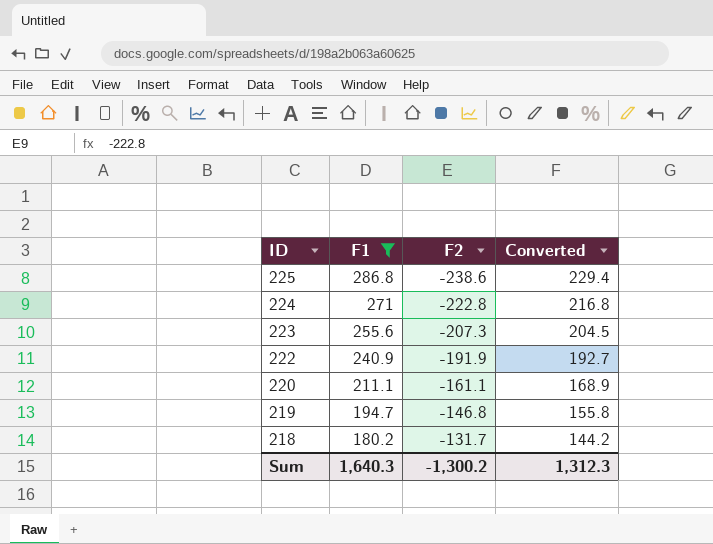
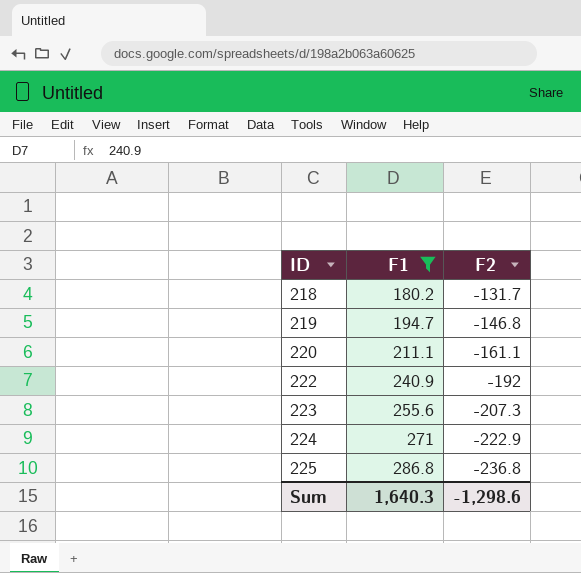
row order: ID descending -> ID ascending
column Converted | formula: [F1] * 0.8 -> none
222 | F2: -191.9 -> -192
224 | F2: -222.8 -> -222.9
225 | F2: -238.6 -> -236.8
Sum | F2: -1,300.2 -> -1,298.6

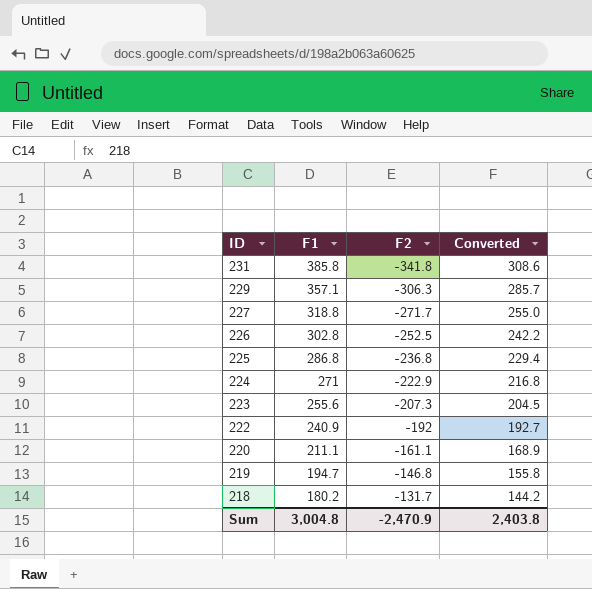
filter: F1 <= 286.8 -> none
row order: ID ascending -> ID descending
column Converted | formula: none -> [F1] * 0.8
Sum | F1: 1,640.3 -> 3,004.8
Sum | F2: -1,298.6 -> -2,470.9

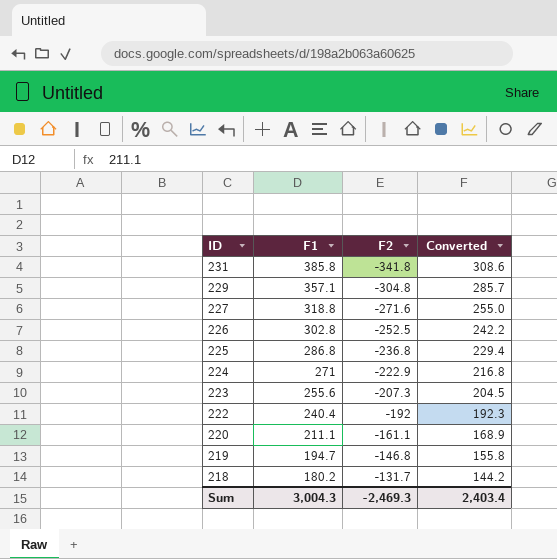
229 | F2: -306.3 -> -304.8
227 | F2: -271.7 -> -271.6
222 | F1: 240.9 -> 240.4
222 | Converted: 192.7 -> 192.3
Sum | F1: 3,004.8 -> 3,004.3
Sum | F2: -2,470.9 -> -2,469.3
Sum | Converted: 2,403.8 -> 2,403.4

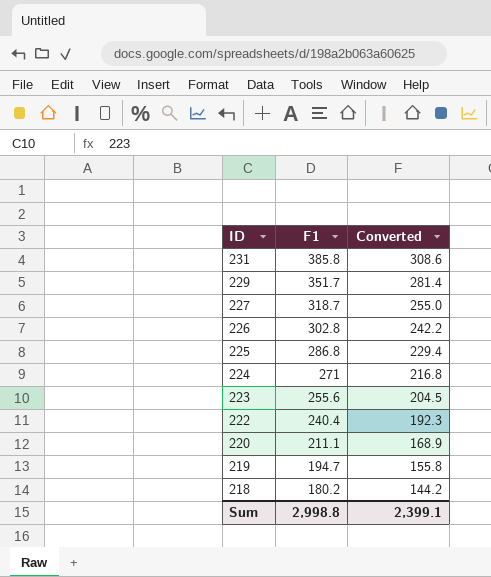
column F2 | position: 3 -> none
229 | F1: 357.1 -> 351.7
229 | Converted: 285.7 -> 281.4
227 | F1: 318.8 -> 318.7
Sum | F1: 3,004.3 -> 2,998.8
Sum | Converted: 2,403.4 -> 2,399.1

